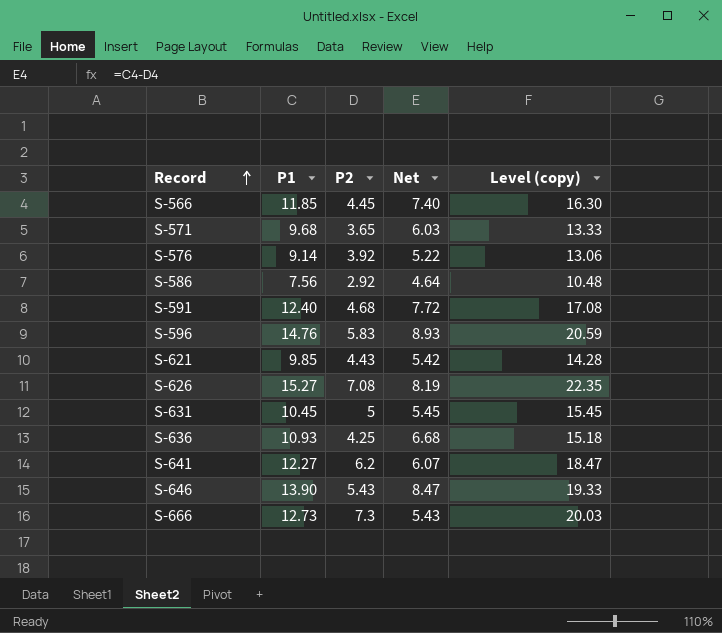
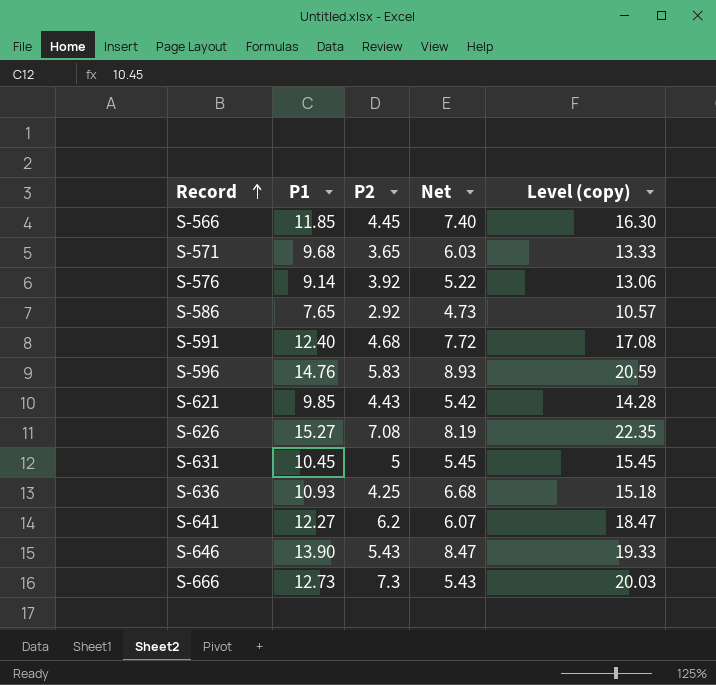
S-586 | P1: 7.56 -> 7.65
S-586 | Net: 4.64 -> 4.73
S-586 | Level (copy): 10.48 -> 10.57

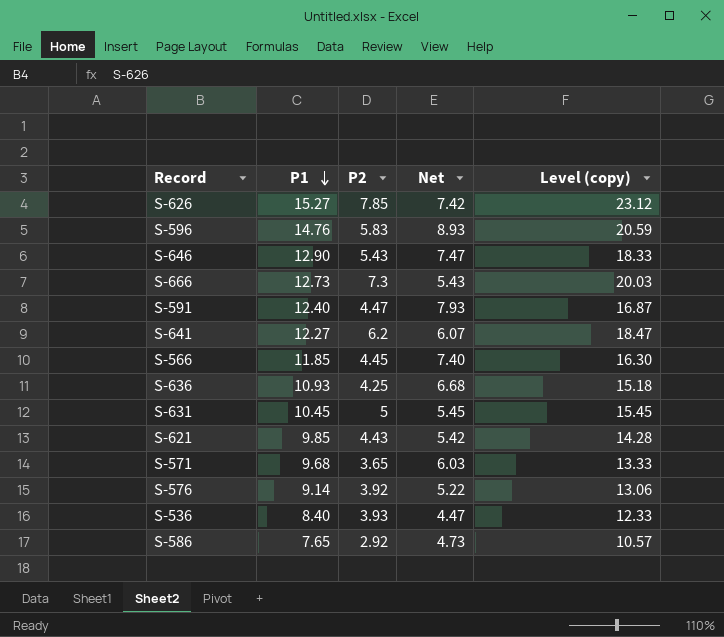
row order: Record ascending -> P1 descending
S-626 | P2: 7.08 -> 7.85
S-626 | Net: 8.19 -> 7.42
S-626 | Level (copy): 22.35 -> 23.12
S-646 | P1: 13.90 -> 12.90
S-646 | Net: 8.47 -> 7.47
S-646 | Level (copy): 19.33 -> 18.33
S-591 | P2: 4.68 -> 4.47
S-591 | Net: 7.72 -> 7.93
S-591 | Level (copy): 17.08 -> 16.87
row S-536: none -> 8.40 | 3.93 | 4.47 | 12.33

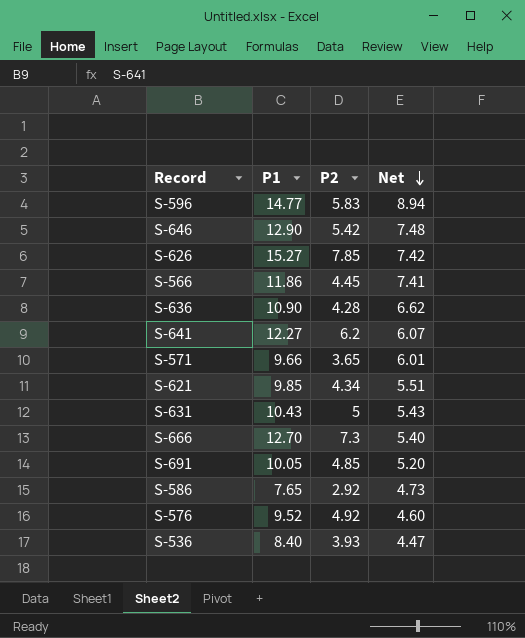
row order: P1 descending -> Net descending
column Level (copy) | formula: [P1] + [P2] -> none
row S-591: 12.40 | 4.47 | 7.93 | 16.87 -> none
S-596 | P1: 14.76 -> 14.77
S-596 | Net: 8.93 -> 8.94
S-646 | P2: 5.43 -> 5.42
S-646 | Net: 7.47 -> 7.48
S-566 | P1: 11.85 -> 11.86
S-566 | Net: 7.40 -> 7.41
S-636 | P1: 10.93 -> 10.90
S-636 | P2: 4.25 -> 4.28
S-636 | Net: 6.68 -> 6.62
S-571 | P1: 9.68 -> 9.66
S-571 | Net: 6.03 -> 6.01
S-621 | P2: 4.43 -> 4.34
S-621 | Net: 5.42 -> 5.51
S-631 | P1: 10.45 -> 10.43
S-631 | Net: 5.45 -> 5.43
S-666 | P1: 12.73 -> 12.70
S-666 | Net: 5.43 -> 5.40
row S-691: none -> 10.05 | 4.85 | 5.20
S-576 | P1: 9.14 -> 9.52
S-576 | P2: 3.92 -> 4.92
S-576 | Net: 5.22 -> 4.60

